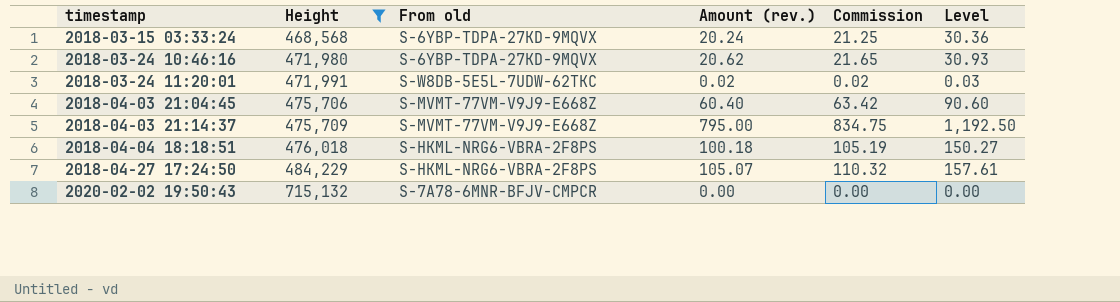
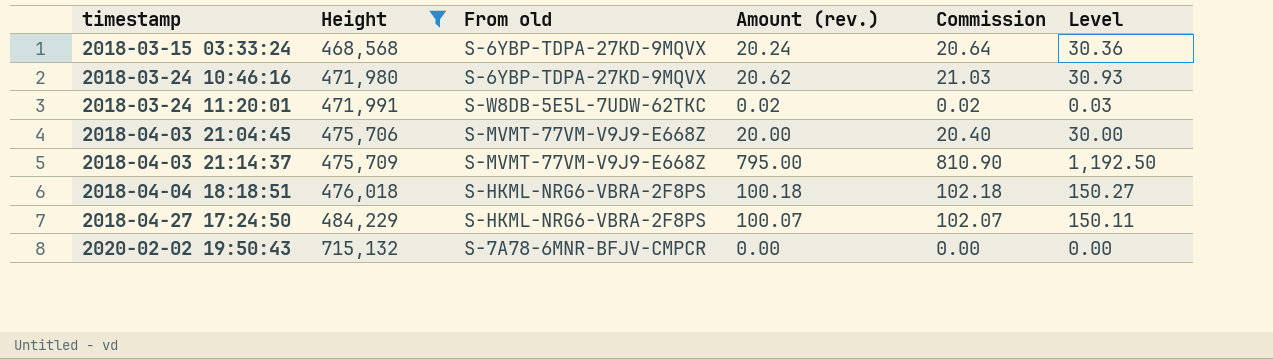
column Commission | formula: [Amount (rev.)] * 1.05 -> [Amount (rev.)] * 1.02
2018-04-03 21:04:45 | Amount (rev.): 60.40 -> 20.00
2018-04-03 21:04:45 | Level: 90.60 -> 30.00
2018-04-27 17:24:50 | Amount (rev.): 105.07 -> 100.07
2018-04-27 17:24:50 | Level: 157.61 -> 150.11

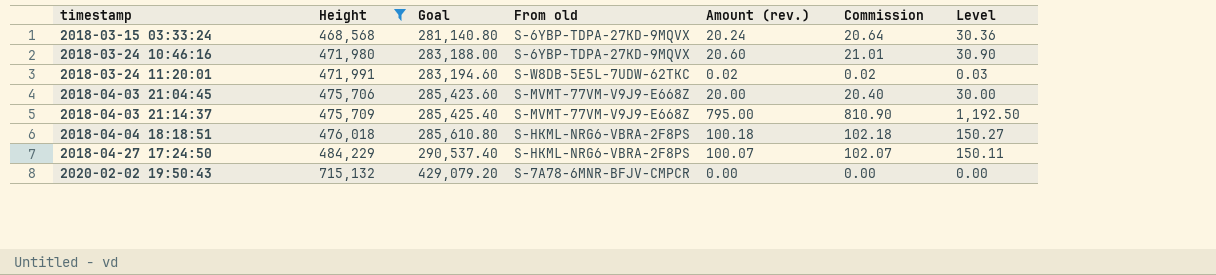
column Goal | formula: none -> [Height] * 0.6
2018-03-24 10:46:16 | Amount (rev.): 20.62 -> 20.60
2018-03-24 10:46:16 | Commission: 21.03 -> 21.01
2018-03-24 10:46:16 | Level: 30.93 -> 30.90

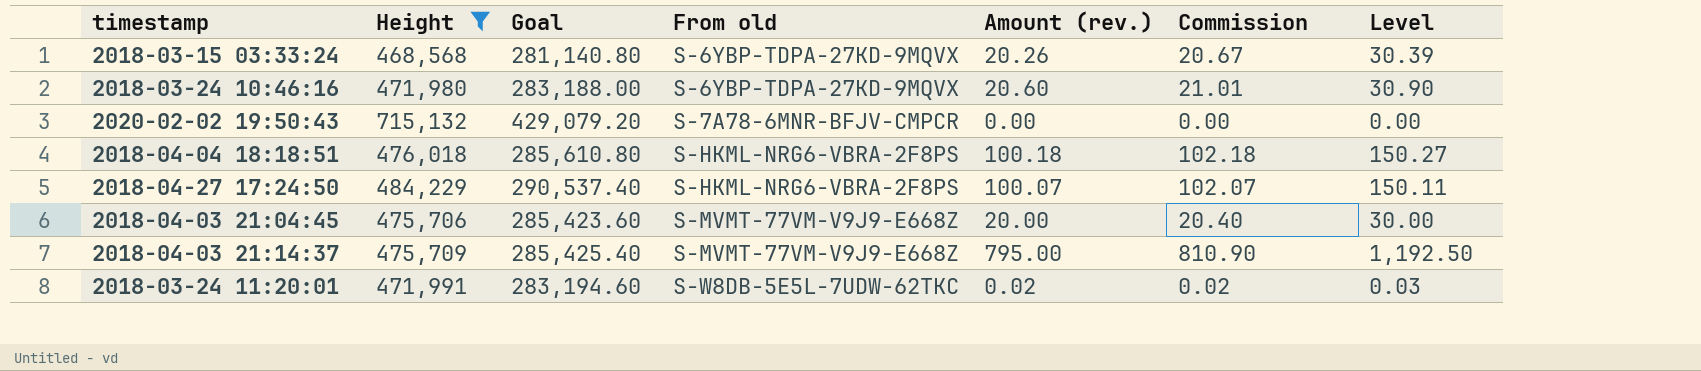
row order: timestamp ascending -> From old ascending
2018-03-15 03:33:24 | Amount (rev.): 20.24 -> 20.26
2018-03-15 03:33:24 | Commission: 20.64 -> 20.67
2018-03-15 03:33:24 | Level: 30.36 -> 30.39

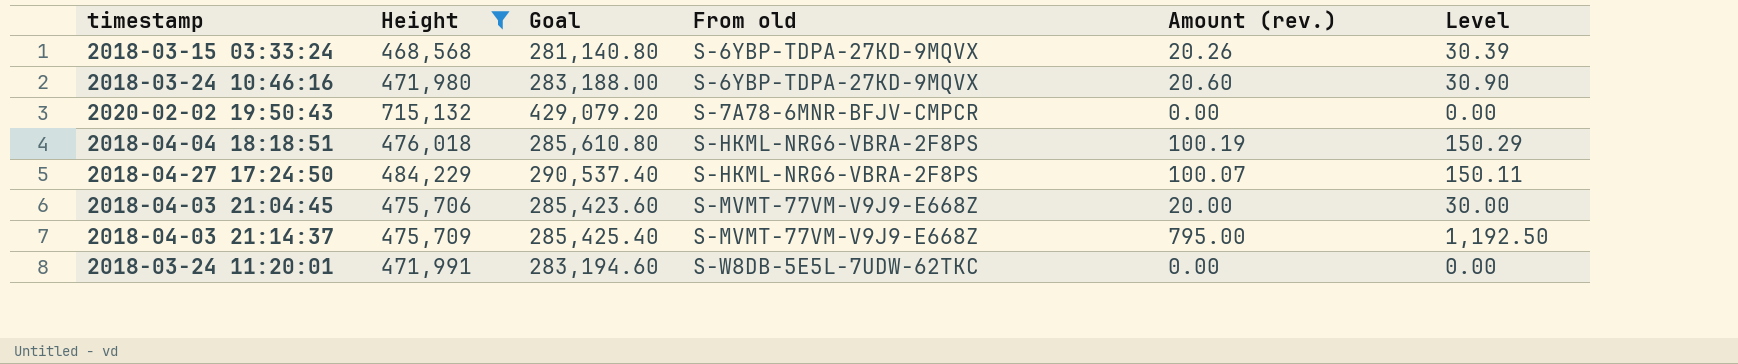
column Commission | formula: [Amount (rev.)] * 1.02 -> none
2018-04-04 18:18:51 | Amount (rev.): 100.18 -> 100.19
2018-04-04 18:18:51 | Level: 150.27 -> 150.29
2018-03-24 11:20:01 | Amount (rev.): 0.02 -> 0.00
2018-03-24 11:20:01 | Level: 0.03 -> 0.00

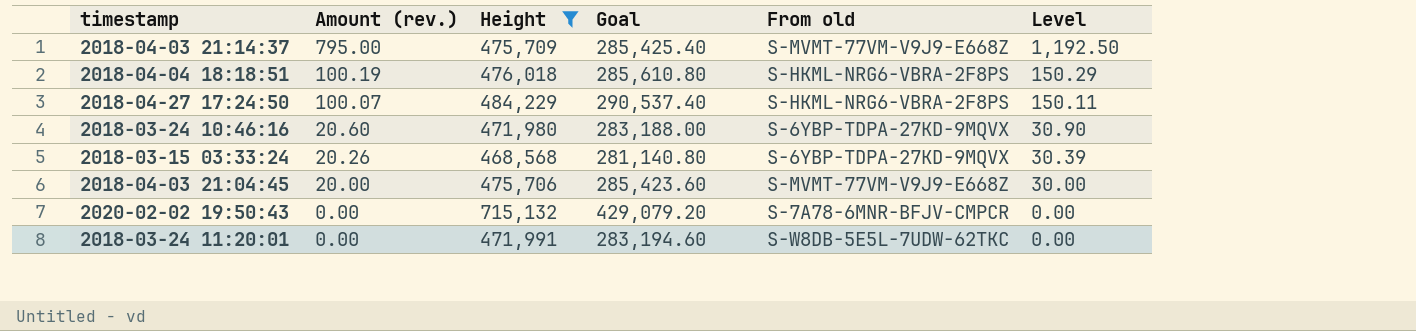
row order: From old ascending -> Amount (rev.) descending
column Amount (rev.) | position: 5 -> 2

